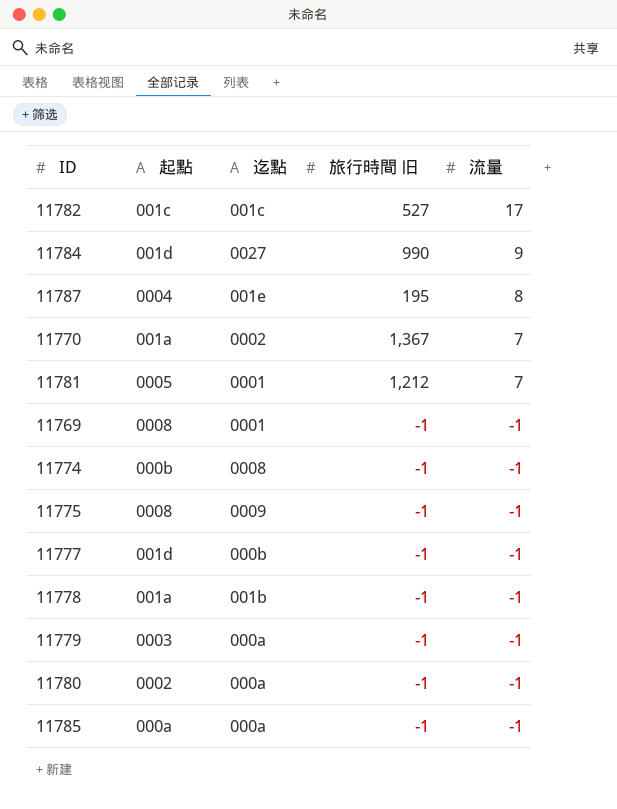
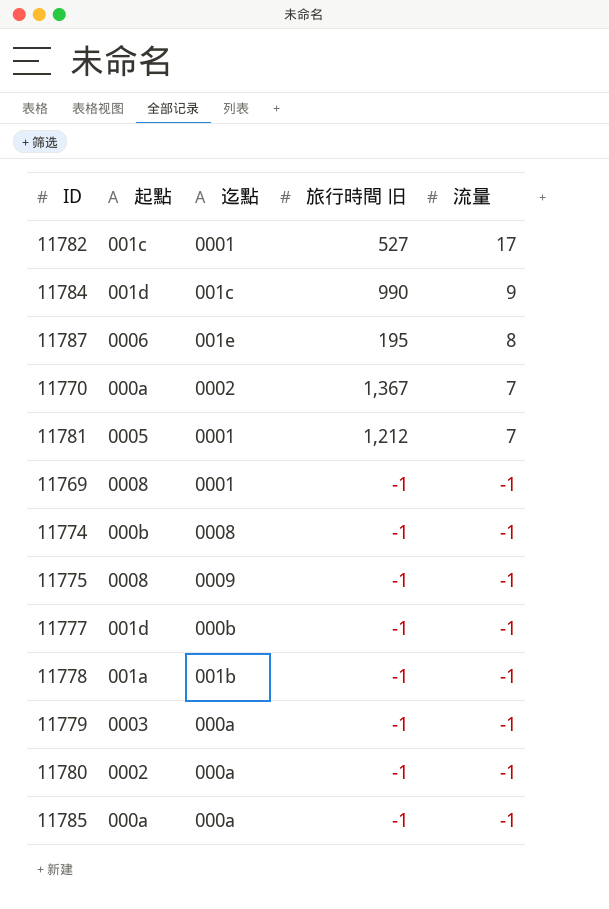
11782 | 迄點: 001c -> 0001
11784 | 迄點: 0027 -> 001c
11787 | 起點: 0004 -> 0006
11770 | 起點: 001a -> 000a

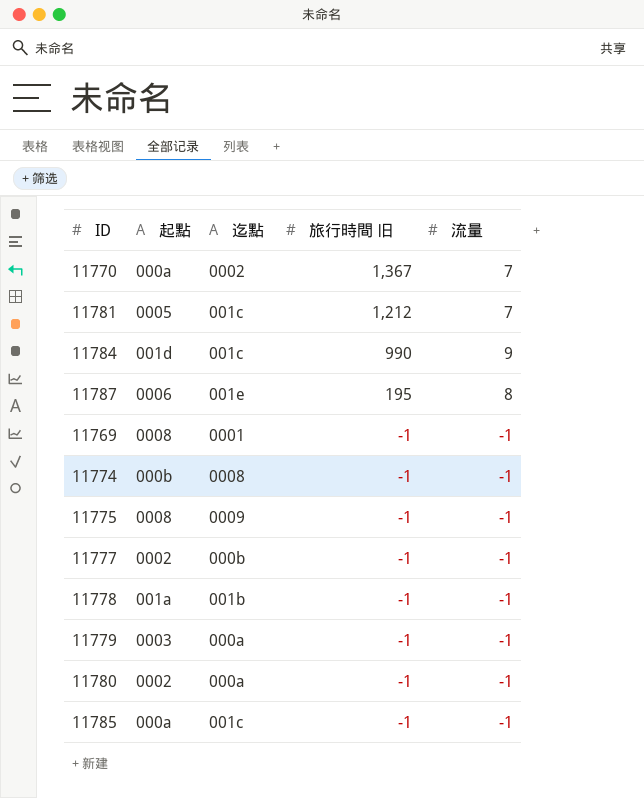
row order: 流量 descending -> 旅行時間 旧 descending
row 11782: 001c | 0001 | 527 | 17 -> none
11781 | 迄點: 0001 -> 001c
11777 | 起點: 001d -> 0002
11785 | 迄點: 000a -> 001c

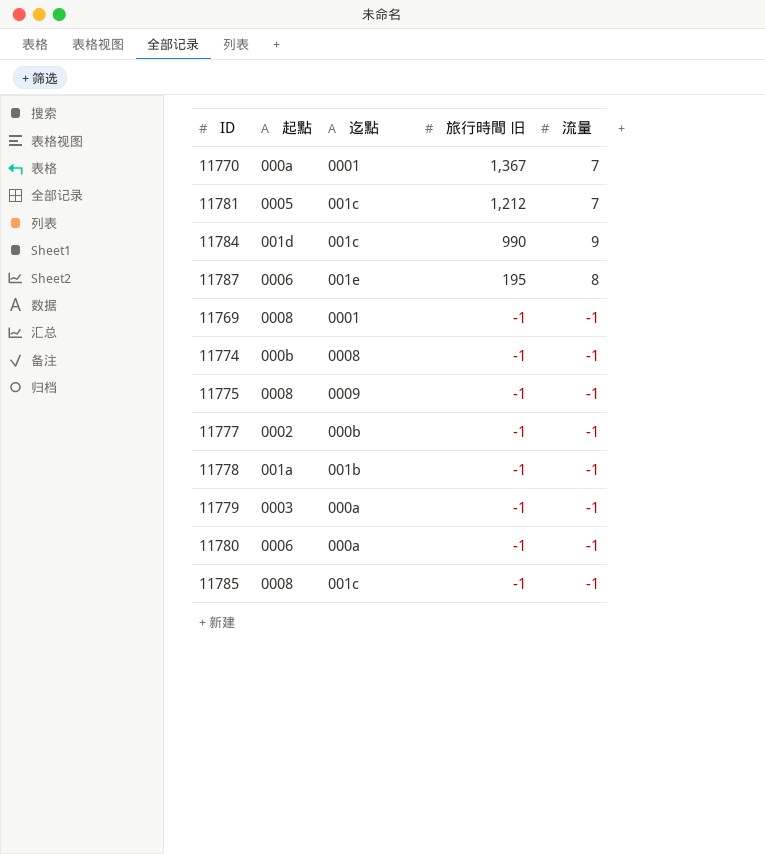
11770 | 迄點: 0002 -> 0001
11780 | 起點: 0002 -> 0006
11785 | 起點: 000a -> 0008

